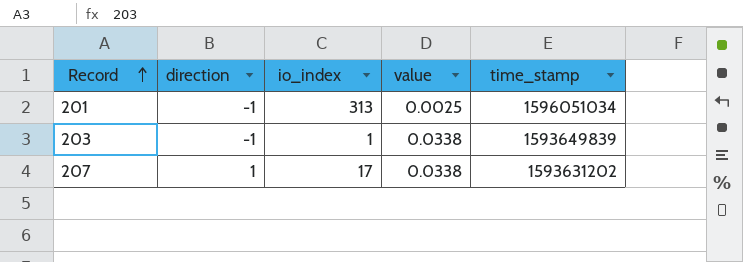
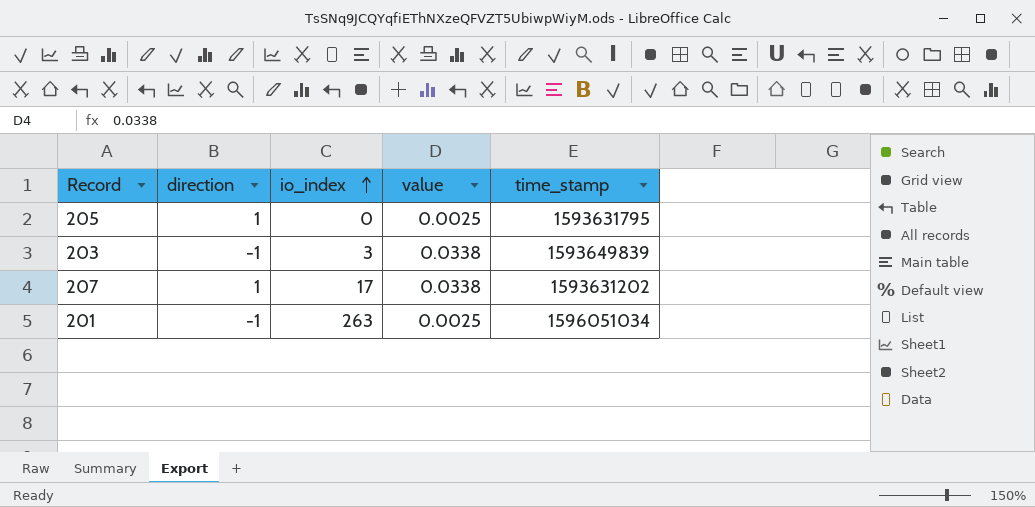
row order: Record ascending -> io_index ascending
row 205: none -> 1 | 0 | 0.0025 | 1593631795
203 | io_index: 1 -> 3
201 | io_index: 313 -> 263

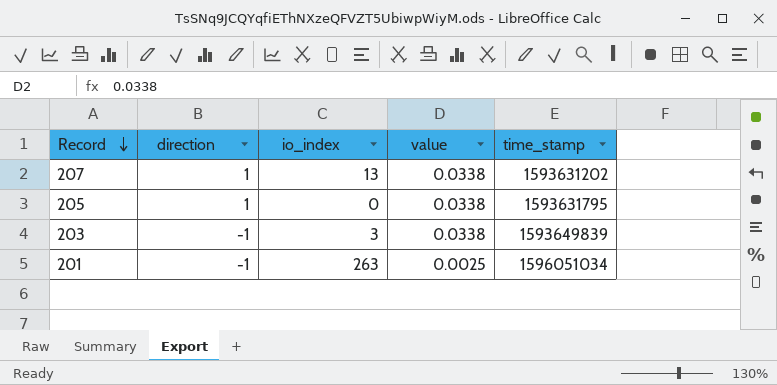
row order: io_index ascending -> Record descending
207 | io_index: 17 -> 13
205 | value: 0.0025 -> 0.0338

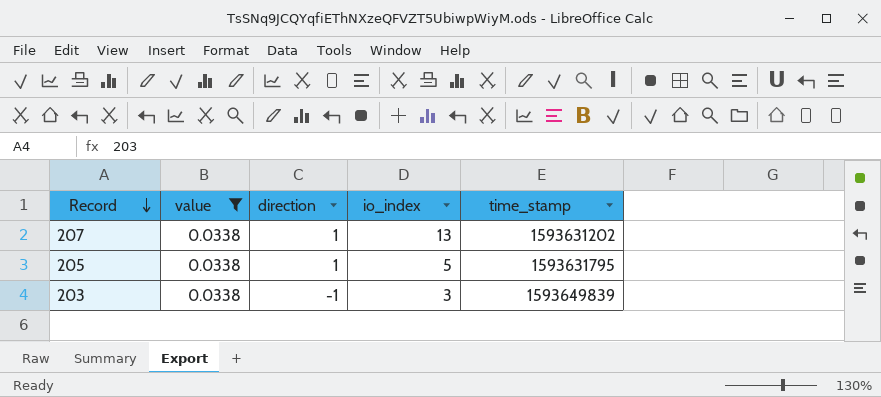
filter: none -> value = 0.0338
column value | position: 4 -> 2
205 | io_index: 0 -> 5

